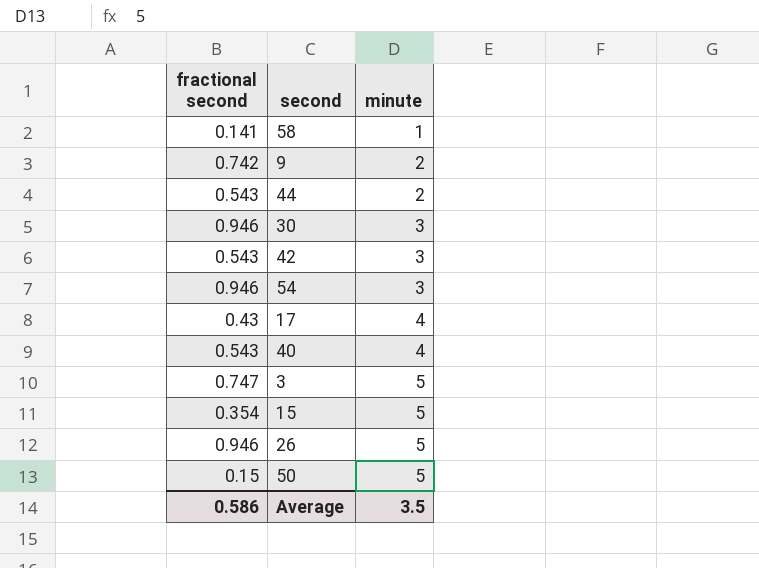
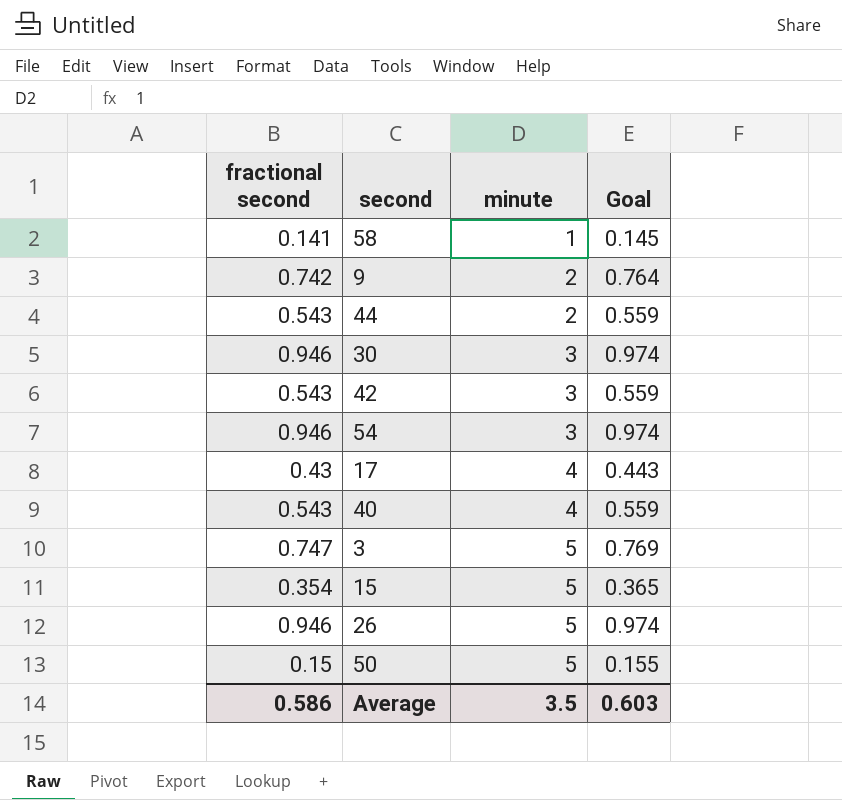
column Goal | formula: none -> [fractional second] * 1.03

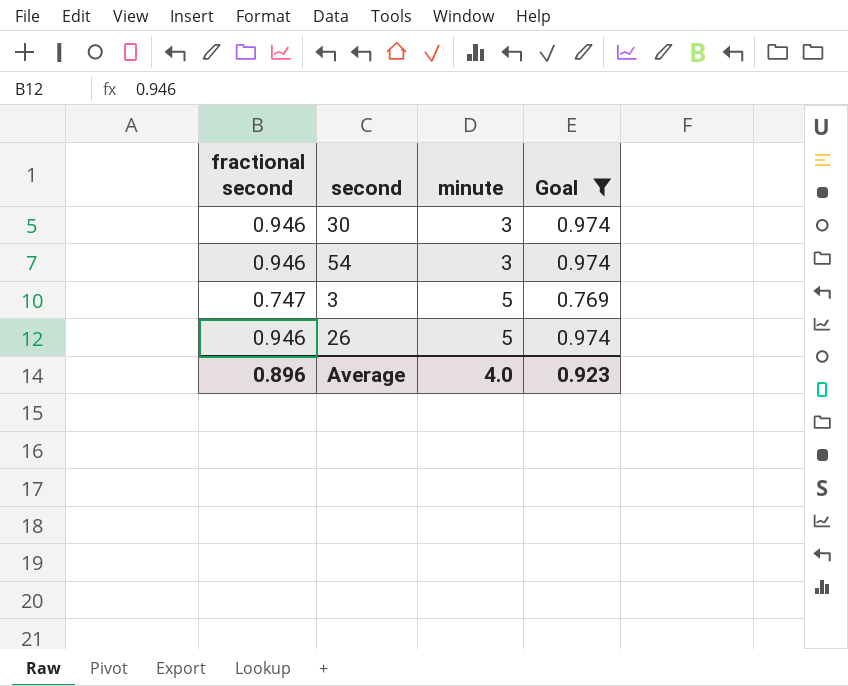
filter: none -> Goal >= 0.769
Average | fractional second: 0.586 -> 0.896
Average | minute: 3.5 -> 4.0
Average | Goal: 0.603 -> 0.923

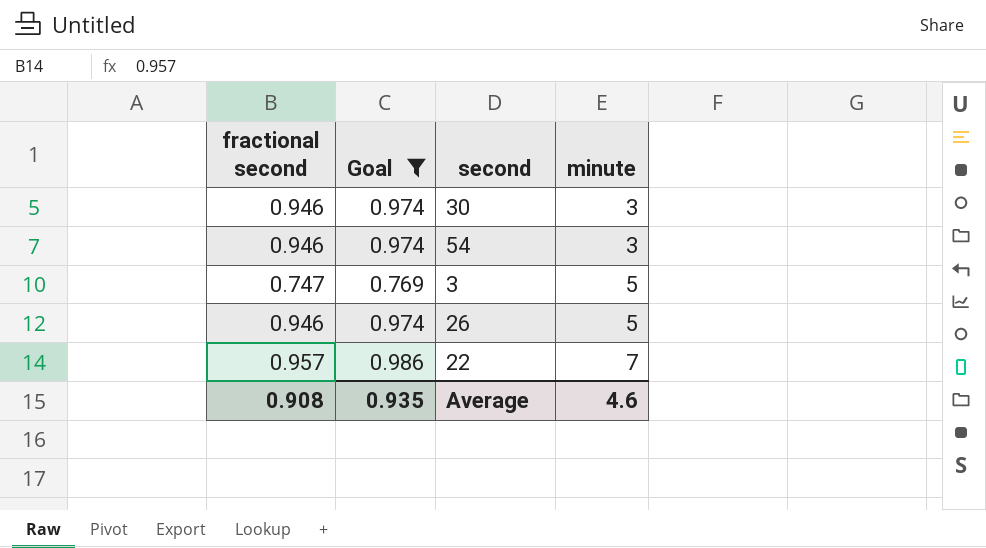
column Goal | position: 4 -> 2
row 22: none -> 0.957 | 0.986 | 7
Average | fractional second: 0.896 -> 0.908
Average | Goal: 0.923 -> 0.935
Average | minute: 4.0 -> 4.6

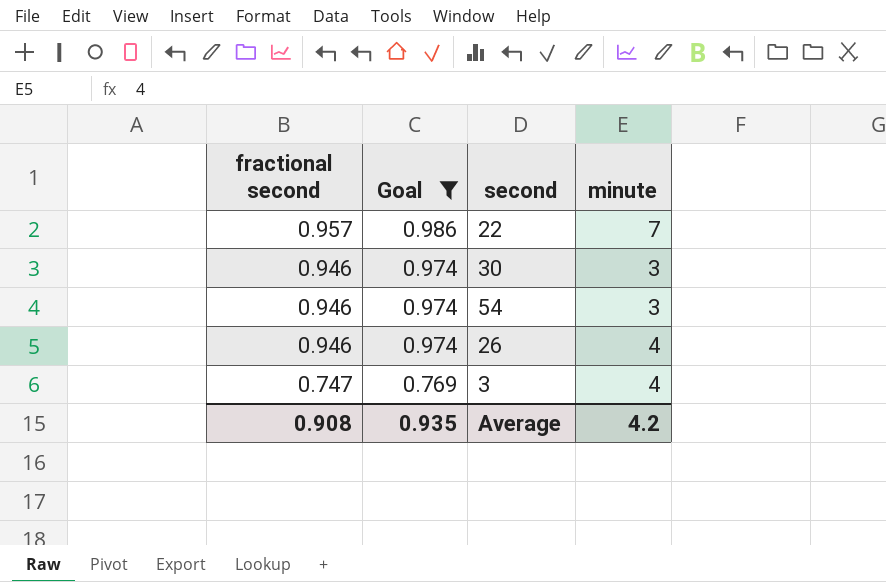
row order: minute ascending -> fractional second descending
26 | minute: 5 -> 4
3 | minute: 5 -> 4
Average | minute: 4.6 -> 4.2

